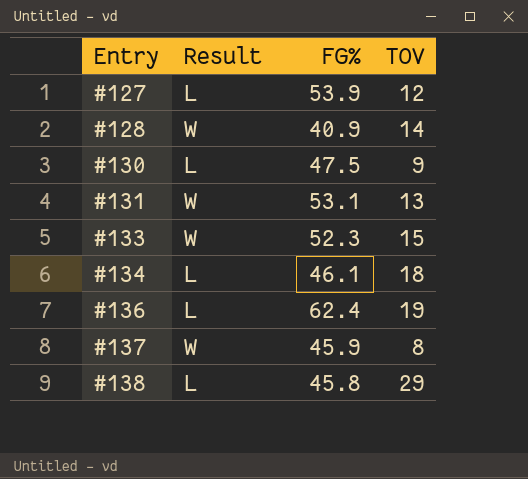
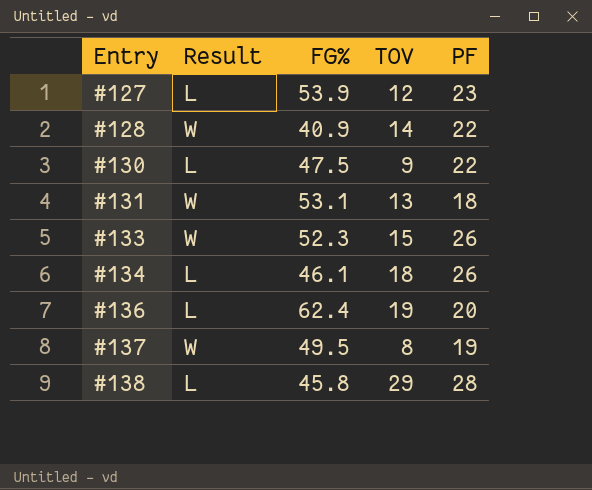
column PF | position: none -> 5
#137 | FG%: 45.9 -> 49.5

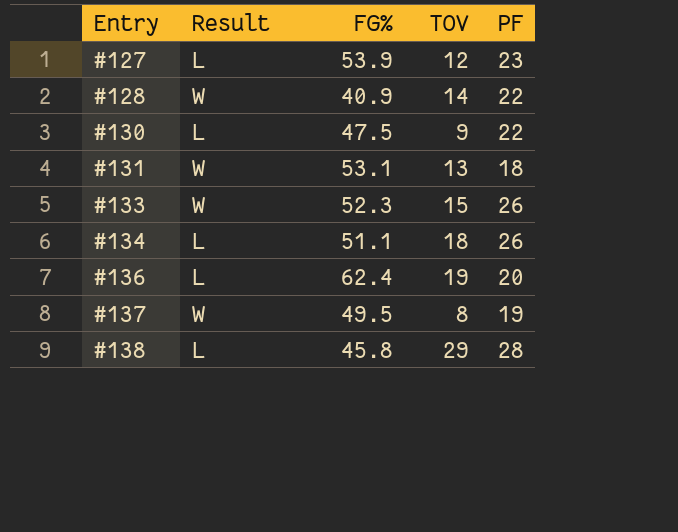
#134 | FG%: 46.1 -> 51.1

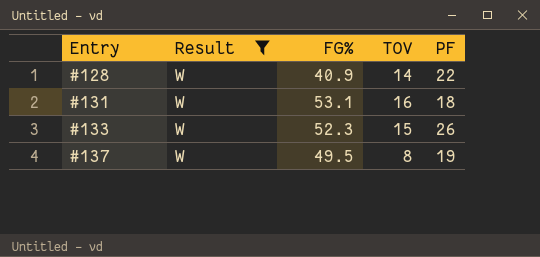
filter: none -> Result = W
#131 | TOV: 13 -> 16

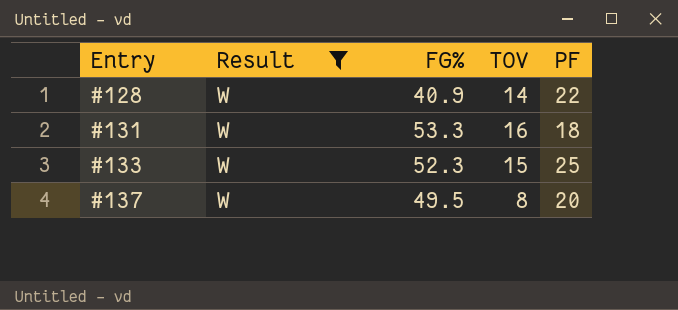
#131 | FG%: 53.1 -> 53.3
#133 | PF: 26 -> 25
#137 | PF: 19 -> 20

